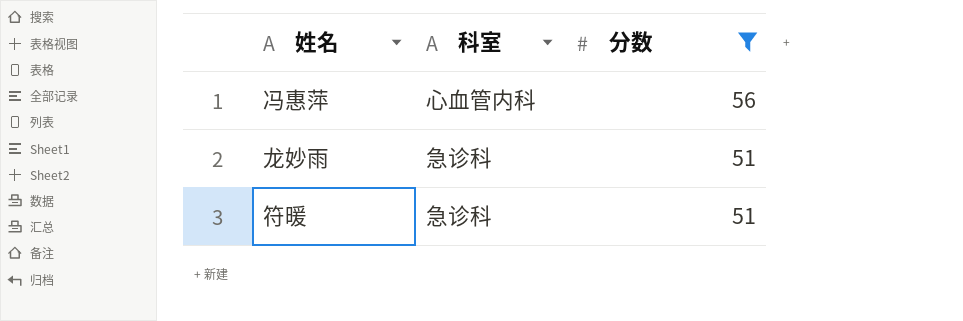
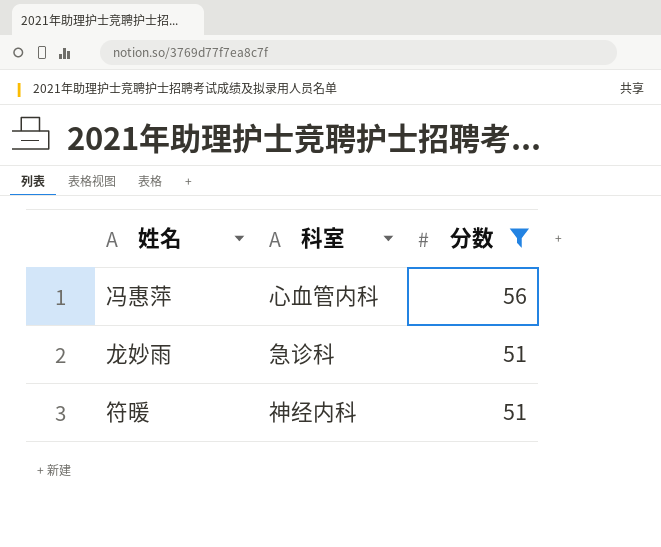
符暖 | 科室: 急诊科 -> 神经内科

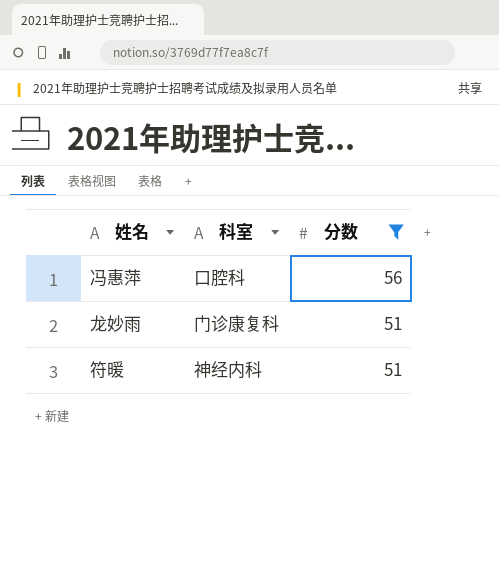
冯惠萍 | 科室: 心血管内科 -> 口腔科
龙妙雨 | 科室: 急诊科 -> 门诊康复科

